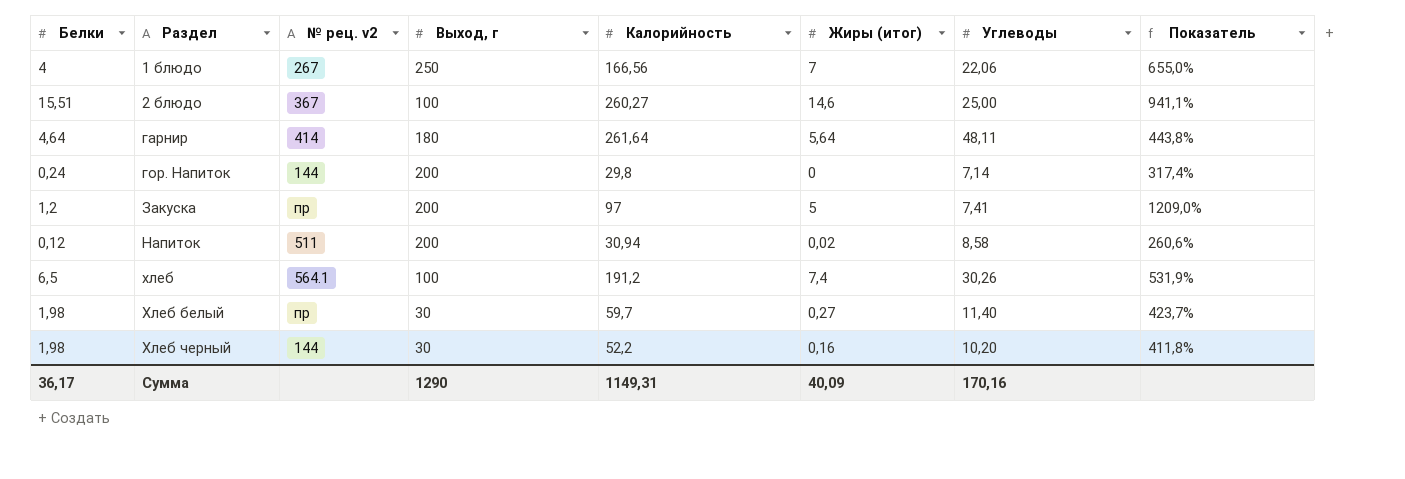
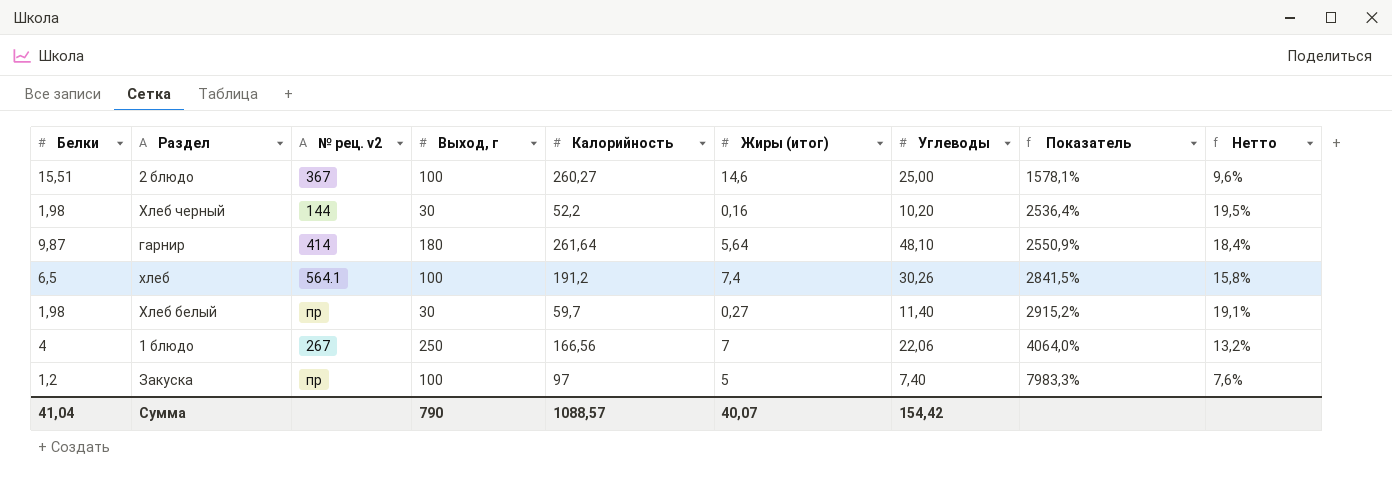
row order: Раздел ascending -> Показатель ascending
column Показатель | formula: ([Калорийность] - [Углеводы]) / [Углеводы] -> ([Калорийность] - [Белки]) / [Белки]
column Нетто | formula: none -> [Углеводы] / [Калорийность]
row гор. Напиток: 0,24 | 144 | 200 | 29,8 | 0 | 7,14 | 317,4% -> none
row Напиток: 0,12 | 511 | 200 | 30,94 | 0,02 | 8,58 | 260,6% -> none
гарнир | Белки: 4,64 -> 9,87
гарнир | Углеводы: 48,11 -> 48,10
Закуска | Выход, г: 200 -> 100
Закуска | Углеводы: 7,41 -> 7,40
Сумма | Белки: 36,17 -> 41,04
Сумма | Выход, г: 1290 -> 790
Сумма | Калорийность: 1149,31 -> 1088,57
Сумма | Жиры (итог): 40,09 -> 40,07
Сумма | Углеводы: 170,16 -> 154,42

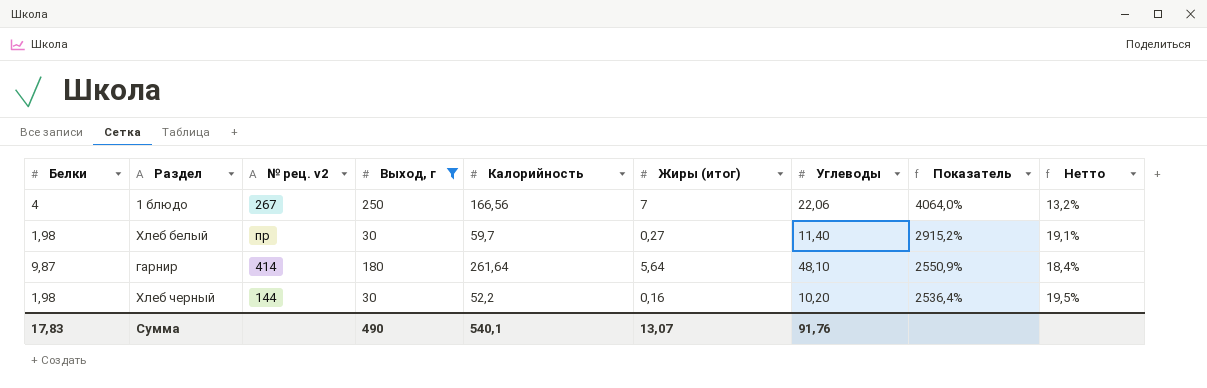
filter: none -> Выход, г != 100
row order: Показатель ascending -> Показатель descending
Сумма | Белки: 41,04 -> 17,83
Сумма | Выход, г: 790 -> 490
Сумма | Калорийность: 1088,57 -> 540,1
Сумма | Жиры (итог): 40,07 -> 13,07
Сумма | Углеводы: 154,42 -> 91,76

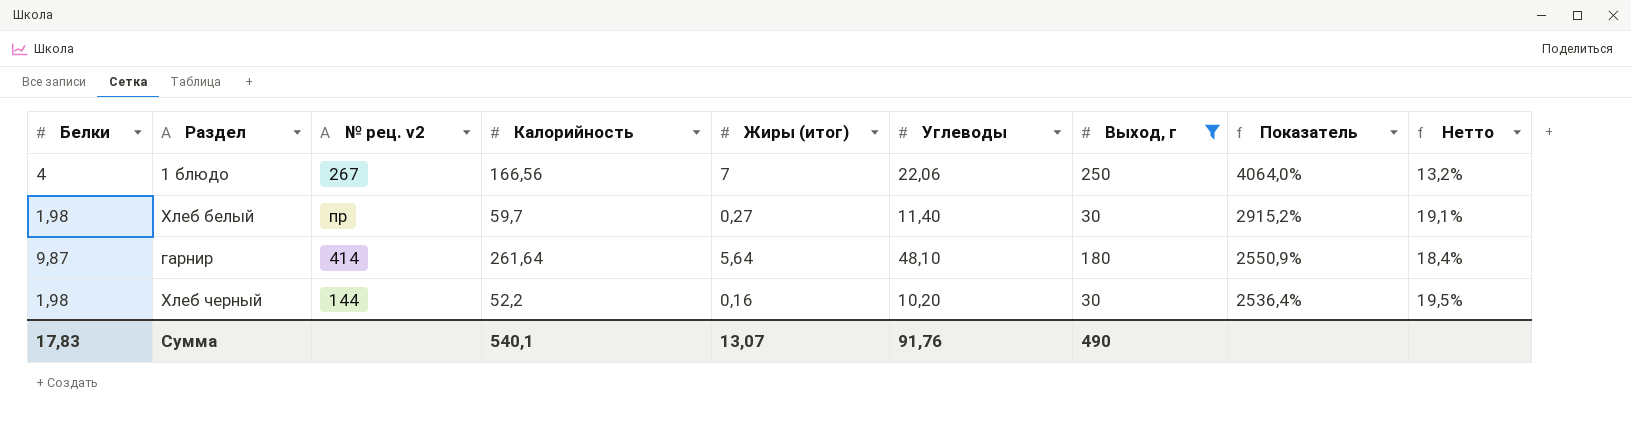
column Выход, г | position: 4 -> 7

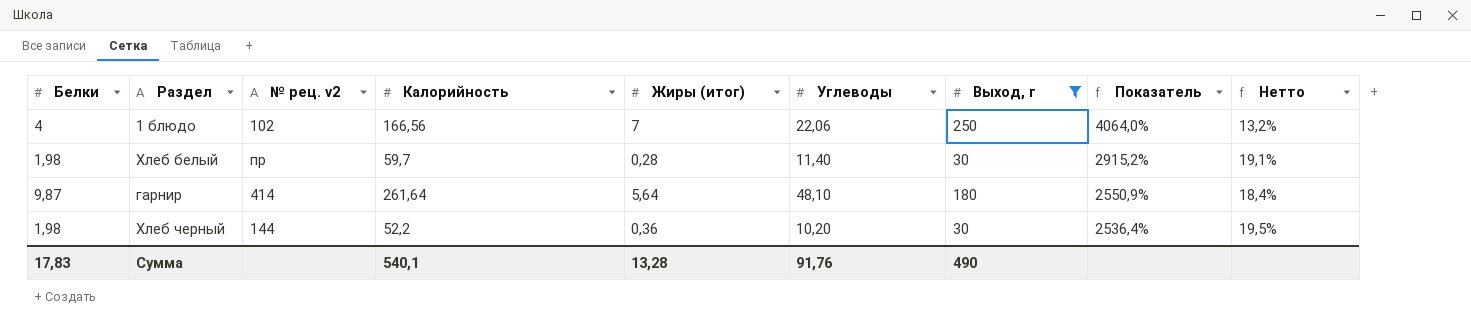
1 блюдо | № рец. v2: 267 -> 102
Хлеб белый | Жиры (итог): 0,27 -> 0,28
Хлеб черный | Жиры (итог): 0,16 -> 0,36
Сумма | Жиры (итог): 13,07 -> 13,28

